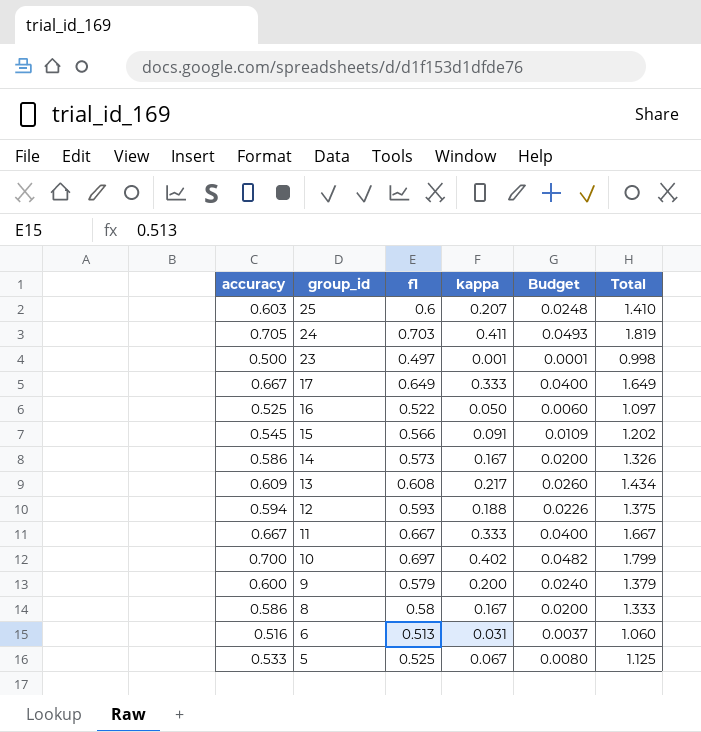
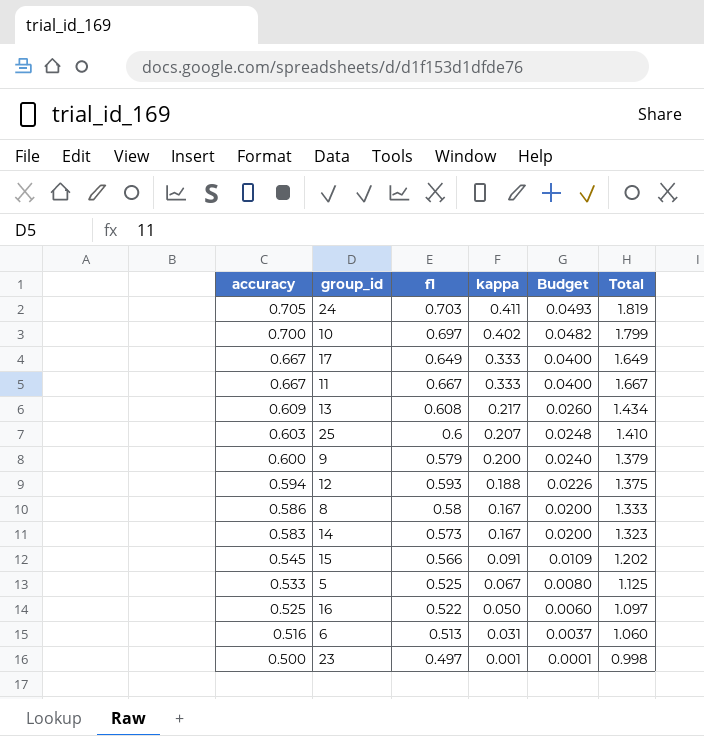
row order: group_id descending -> accuracy descending
14 | accuracy: 0.586 -> 0.583
14 | Total: 1.326 -> 1.323

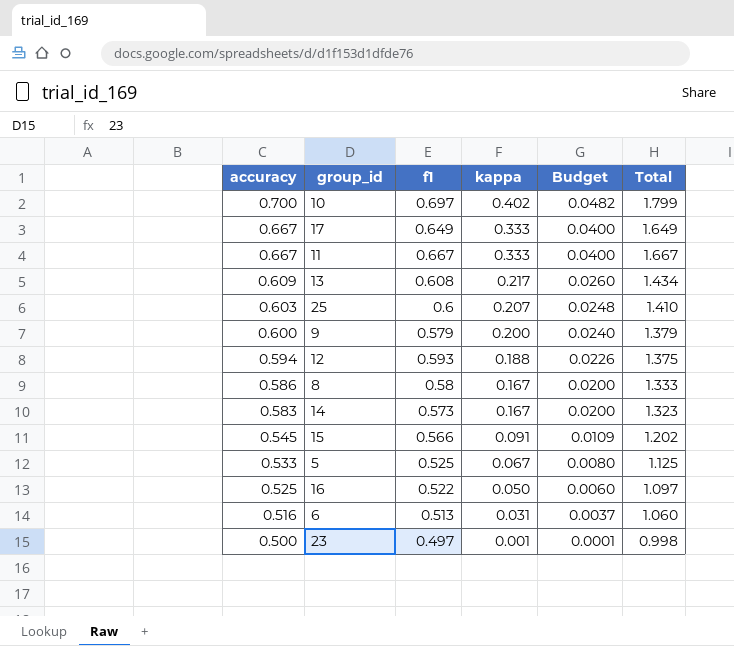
row 24: 0.705 | 0.703 | 0.411 | 0.0493 | 1.819 -> none

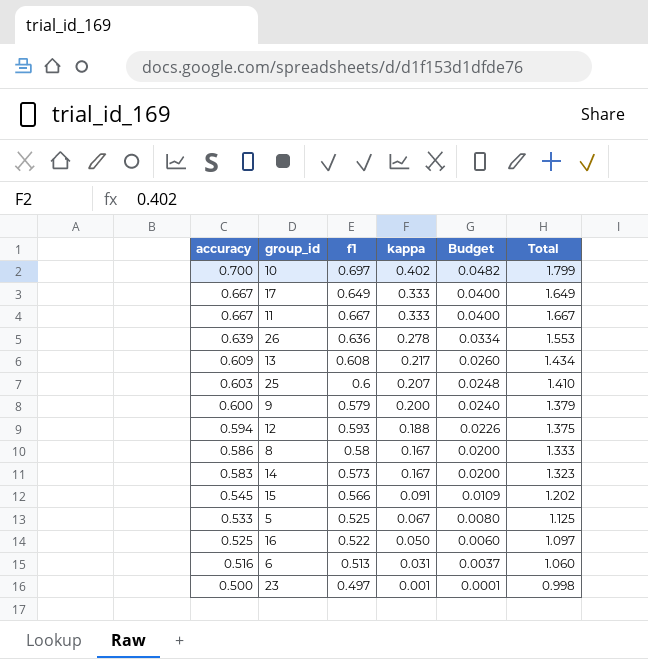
row 26: none -> 0.639 | 0.636 | 0.278 | 0.0334 | 1.553

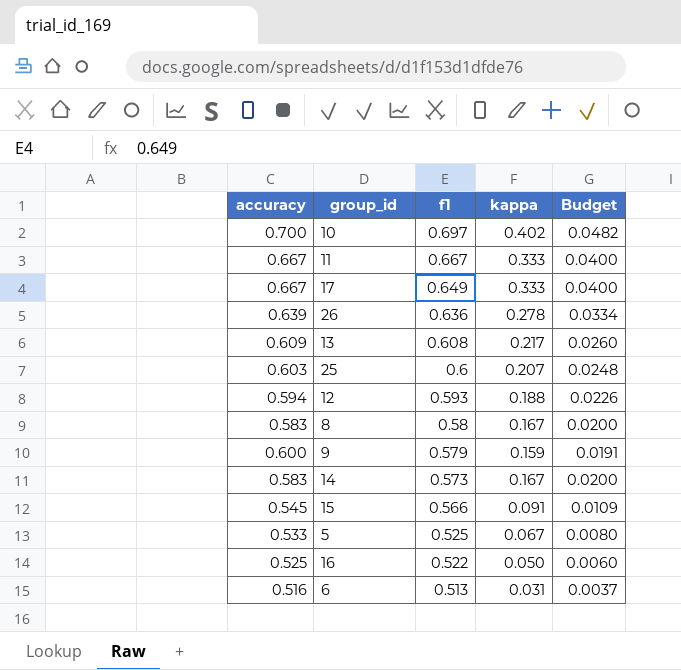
row order: accuracy descending -> f1 descending
column Total | formula: [accuracy] + [f1] + [kappa] -> none
row 23: 0.500 | 0.497 | 0.001 | 0.0001 | 0.998 -> none
8 | accuracy: 0.586 -> 0.583
9 | kappa: 0.200 -> 0.159
9 | Budget: 0.0240 -> 0.0191

